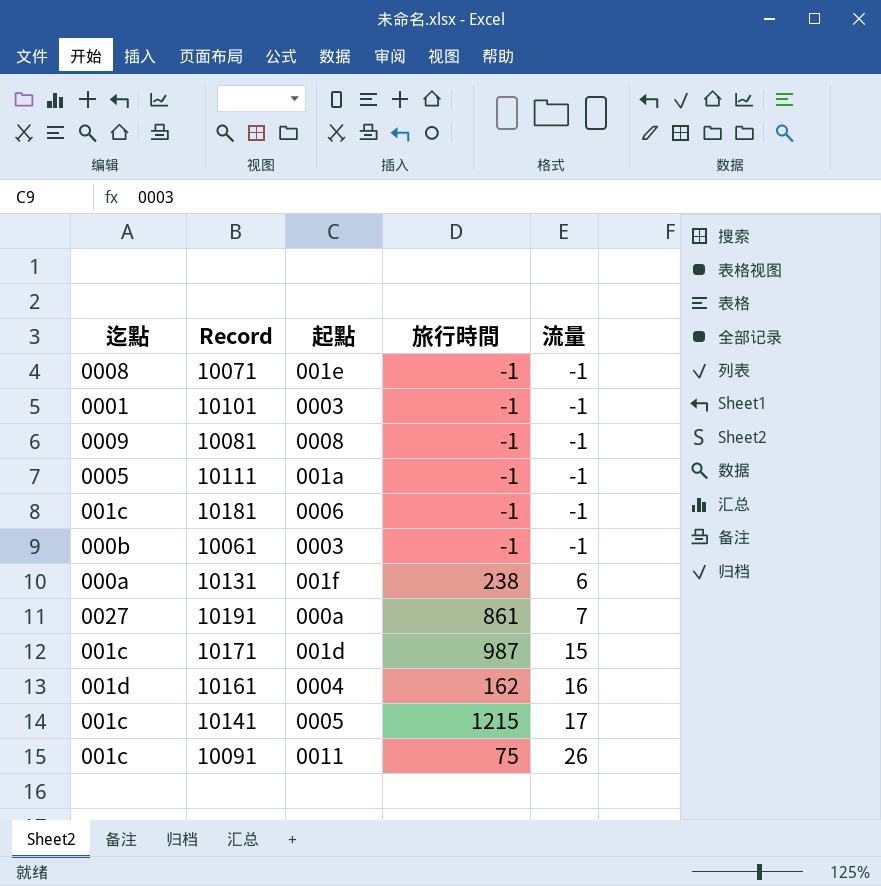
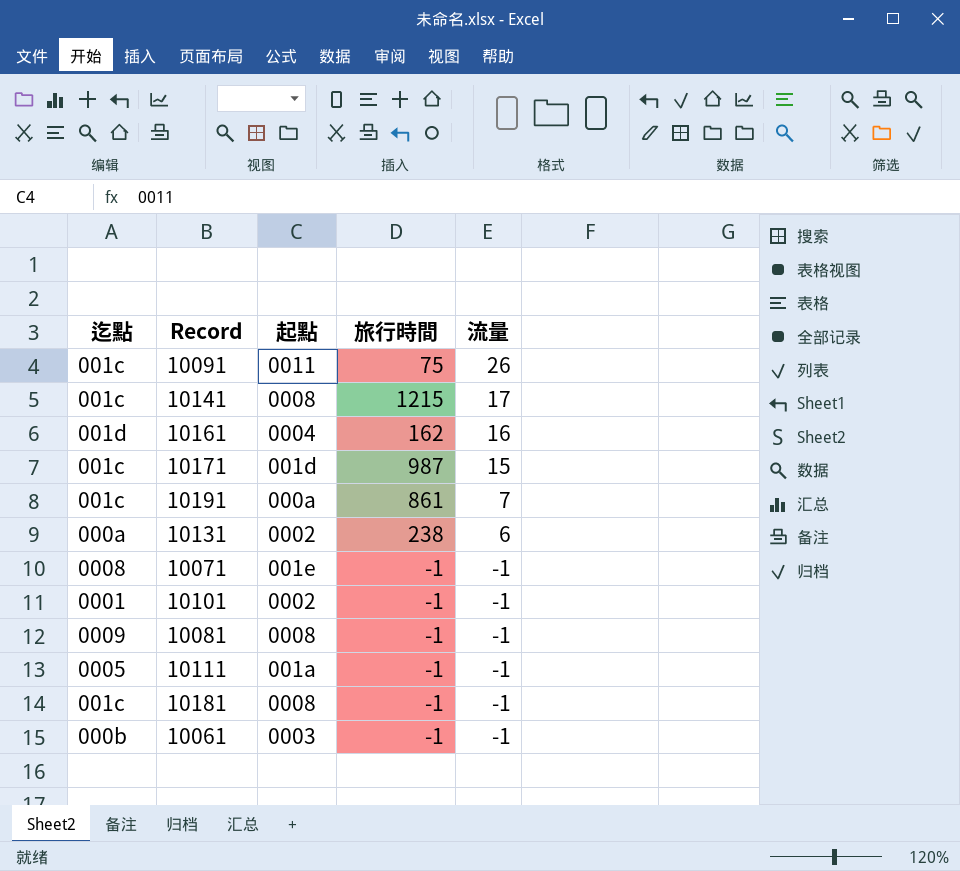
row order: 流量 ascending -> 流量 descending
10141 | 起點: 0005 -> 0008
10191 | 迄點: 0027 -> 001c
10131 | 起點: 001f -> 0002
10101 | 起點: 0003 -> 0002
10181 | 起點: 0006 -> 0008

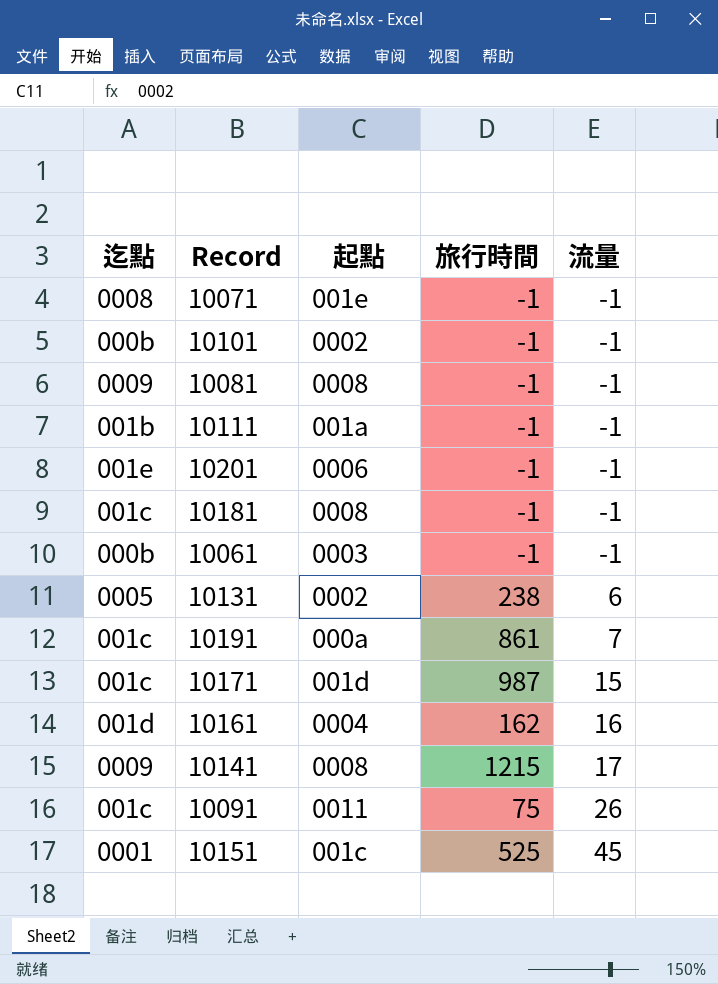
row order: 流量 descending -> 流量 ascending
10101 | 迄點: 0001 -> 000b
10111 | 迄點: 0005 -> 001b
row 10201: none -> 001e | 0006 | -1 | -1
10131 | 迄點: 000a -> 0005
10141 | 迄點: 001c -> 0009
row 10151: none -> 0001 | 001c | 525 | 45

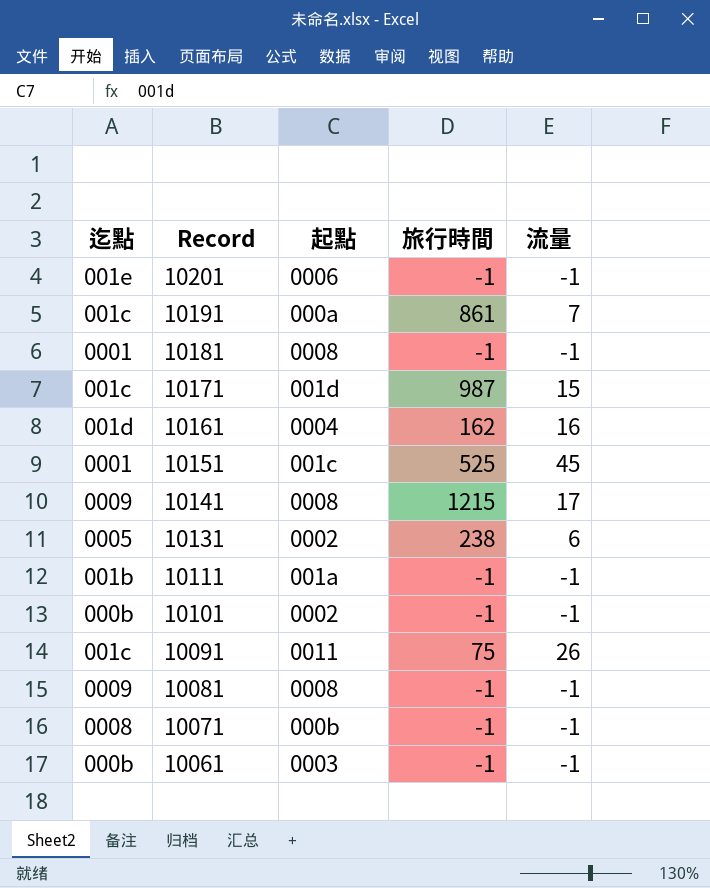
row order: 流量 ascending -> Record descending
10181 | 迄點: 001c -> 0001
10071 | 起點: 001e -> 000b

